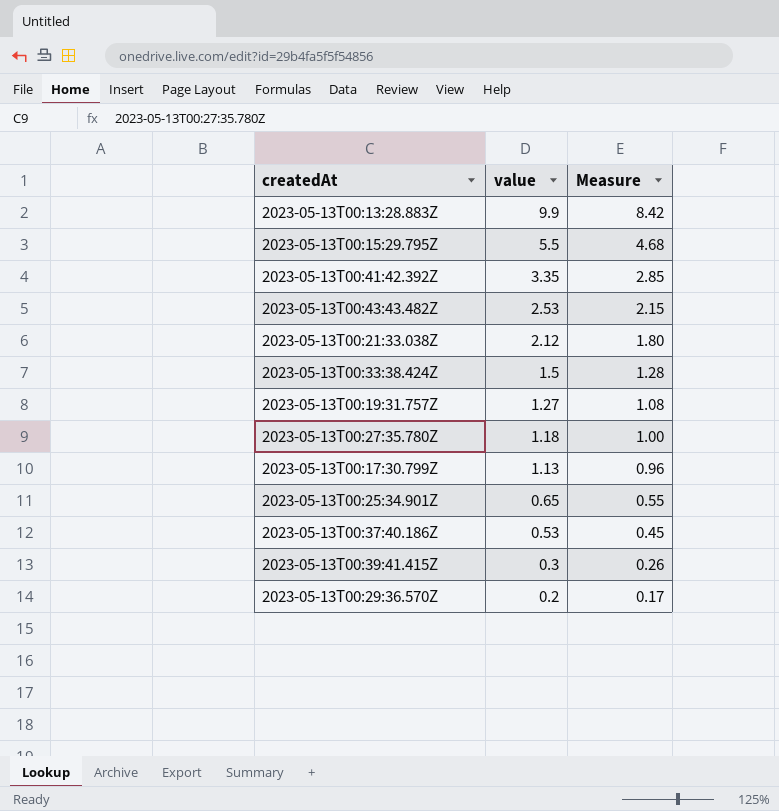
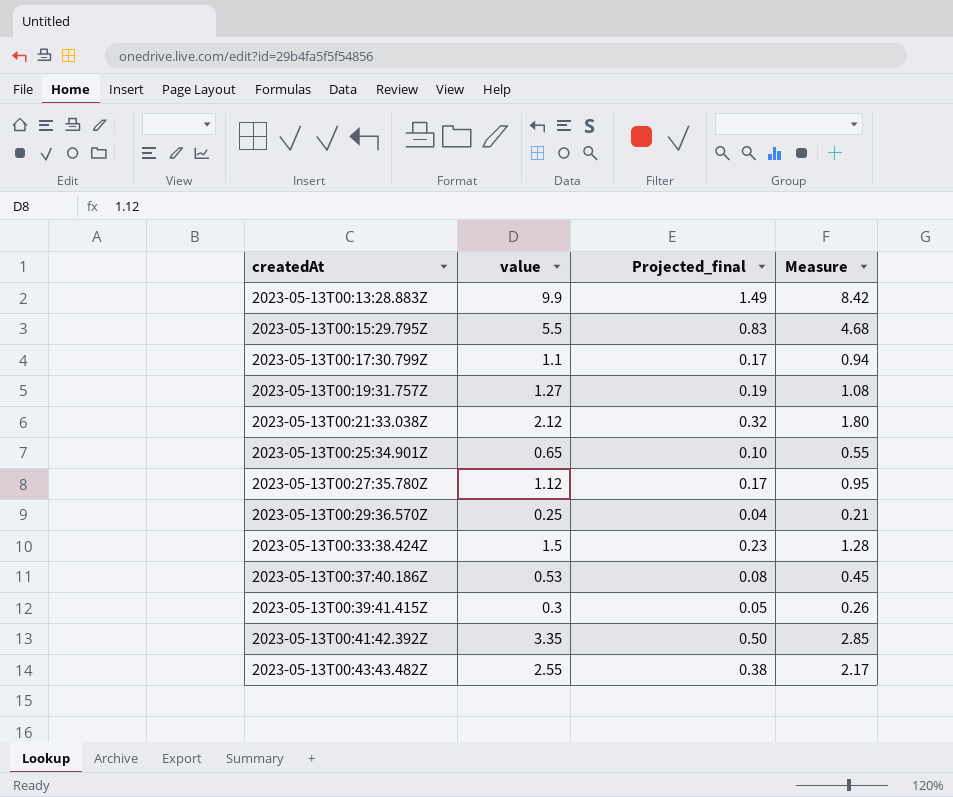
row order: value descending -> createdAt ascending
column Projected_final | formula: none -> [value] * 0.15
2023-05-13T00:17:30.799Z | value: 1.13 -> 1.1
2023-05-13T00:17:30.799Z | Measure: 0.96 -> 0.94
2023-05-13T00:27:35.780Z | value: 1.18 -> 1.12
2023-05-13T00:27:35.780Z | Measure: 1.00 -> 0.95
2023-05-13T00:29:36.570Z | value: 0.2 -> 0.25
2023-05-13T00:29:36.570Z | Measure: 0.17 -> 0.21
2023-05-13T00:43:43.482Z | value: 2.53 -> 2.55
2023-05-13T00:43:43.482Z | Measure: 2.15 -> 2.17

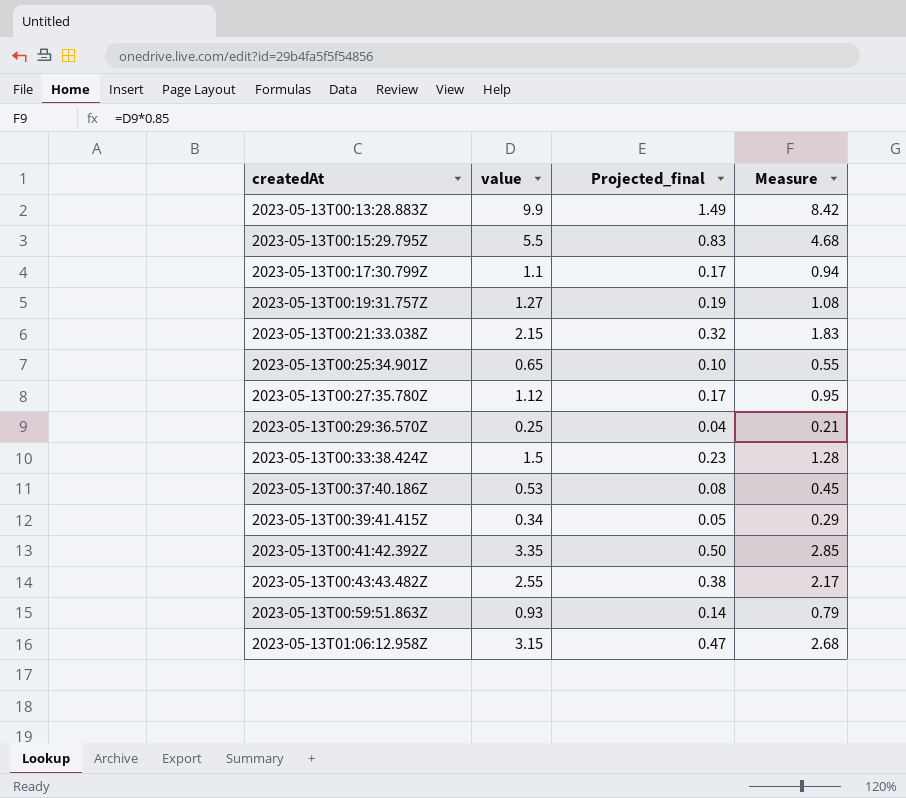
2023-05-13T00:21:33.038Z | value: 2.12 -> 2.15
2023-05-13T00:21:33.038Z | Measure: 1.80 -> 1.83
2023-05-13T00:39:41.415Z | value: 0.3 -> 0.34
2023-05-13T00:39:41.415Z | Measure: 0.26 -> 0.29
row 2023-05-13T00:59:51.863Z: none -> 0.93 | 0.14 | 0.79
row 2023-05-13T01:06:12.958Z: none -> 3.15 | 0.47 | 2.68

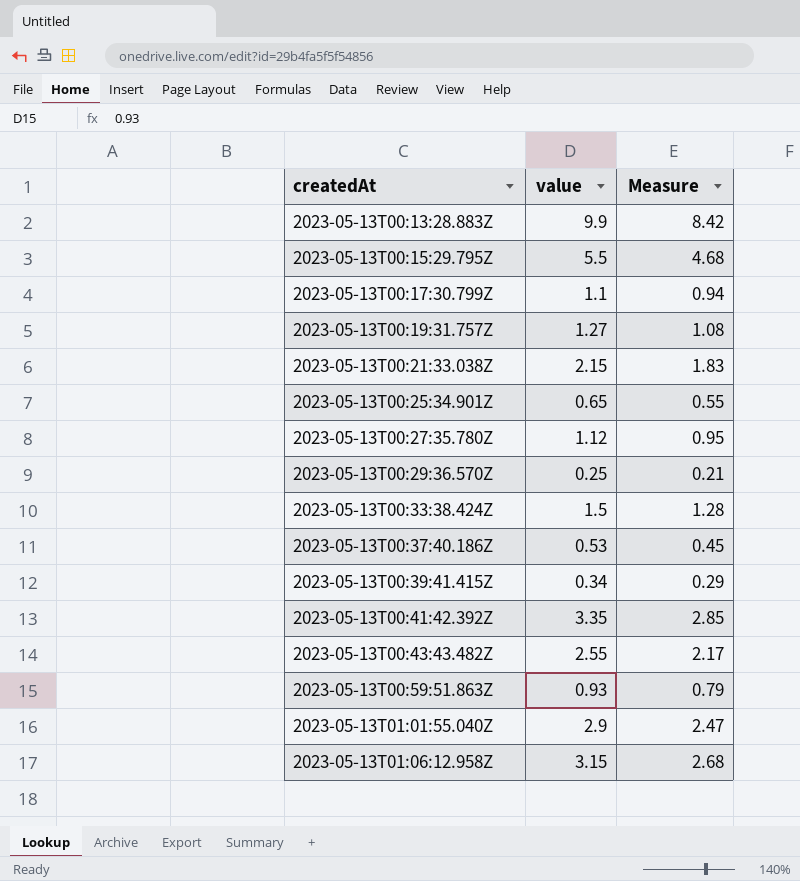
column Projected_final | formula: [value] * 0.15 -> none
row 2023-05-13T01:01:55.040Z: none -> 2.9 | 2.47

